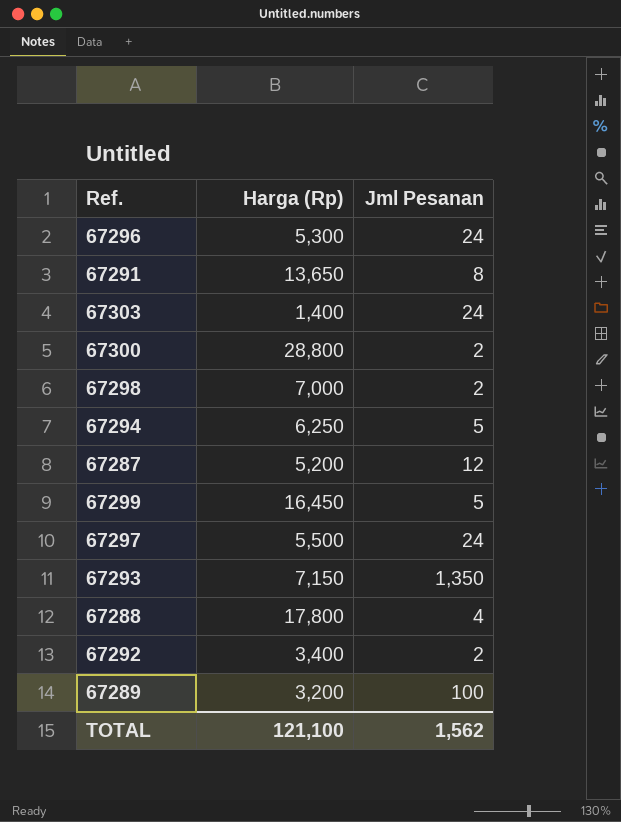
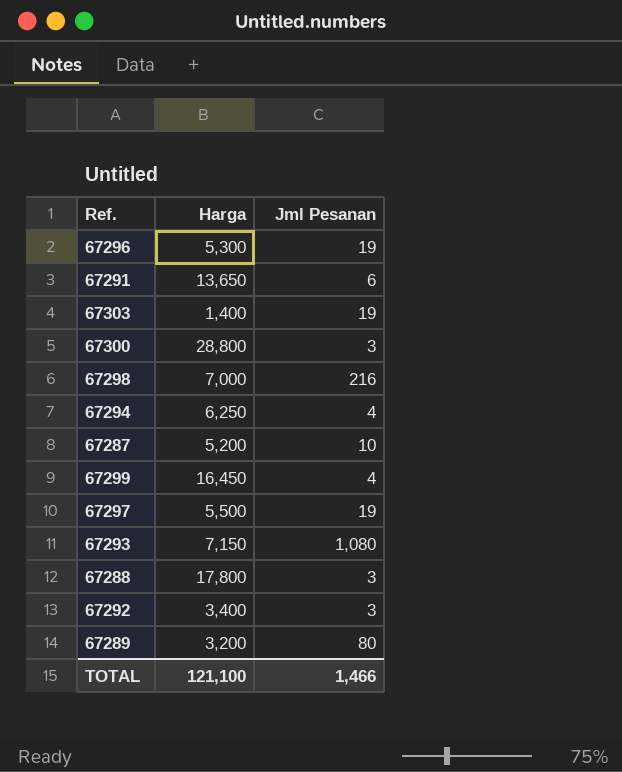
column name: Harga (Rp) -> Harga
67296 | Jml Pesanan: 24 -> 19
67291 | Jml Pesanan: 8 -> 6
67303 | Jml Pesanan: 24 -> 19
67300 | Jml Pesanan: 2 -> 3
67298 | Jml Pesanan: 2 -> 216
67294 | Jml Pesanan: 5 -> 4
67287 | Jml Pesanan: 12 -> 10
67299 | Jml Pesanan: 5 -> 4
67297 | Jml Pesanan: 24 -> 19
67293 | Jml Pesanan: 1,350 -> 1,080
67288 | Jml Pesanan: 4 -> 3
67292 | Jml Pesanan: 2 -> 3
67289 | Jml Pesanan: 100 -> 80
TOTAL | Jml Pesanan: 1,562 -> 1,466

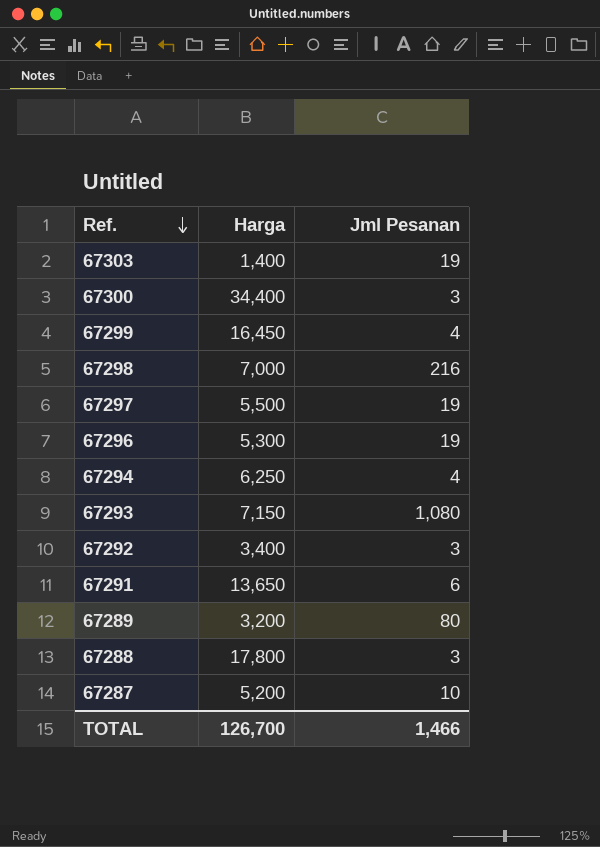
row order: none -> Ref. descending
67300 | Harga: 28,800 -> 34,400
TOTAL | Harga: 121,100 -> 126,700

